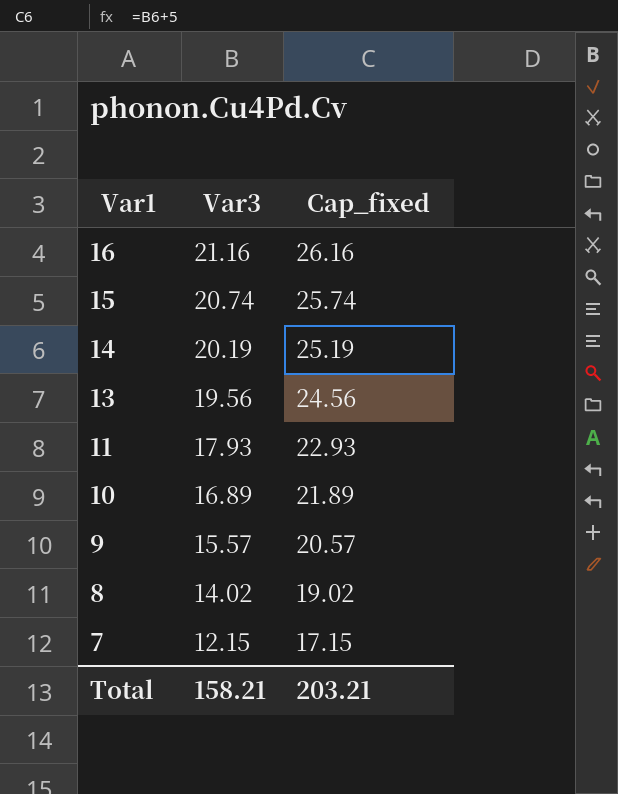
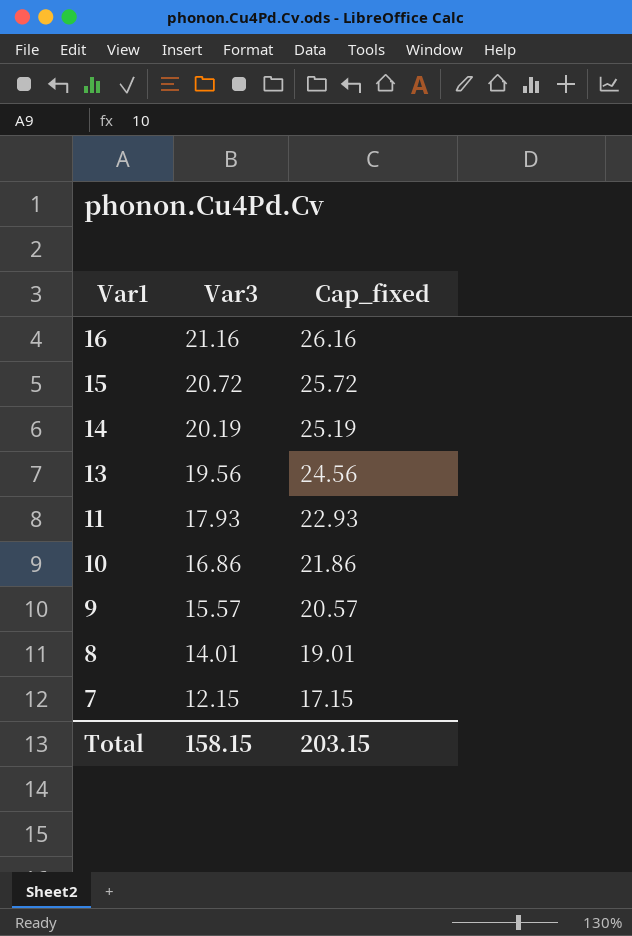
15 | Var3: 20.74 -> 20.72
15 | Cap_fixed: 25.74 -> 25.72
10 | Var3: 16.89 -> 16.86
10 | Cap_fixed: 21.89 -> 21.86
8 | Var3: 14.02 -> 14.01
8 | Cap_fixed: 19.02 -> 19.01
Total | Var3: 158.21 -> 158.15
Total | Cap_fixed: 203.21 -> 203.15

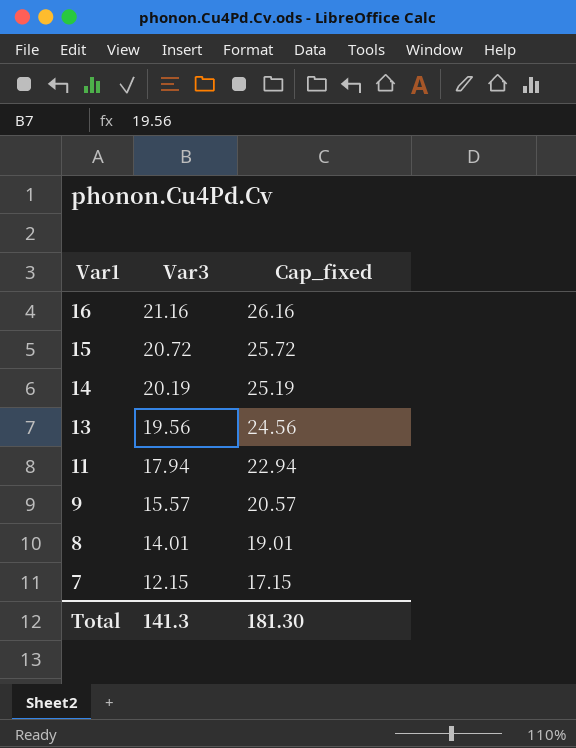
row 10: 16.86 | 21.86 -> none
11 | Var3: 17.93 -> 17.94
11 | Cap_fixed: 22.93 -> 22.94
Total | Var3: 158.15 -> 141.3
Total | Cap_fixed: 203.15 -> 181.30

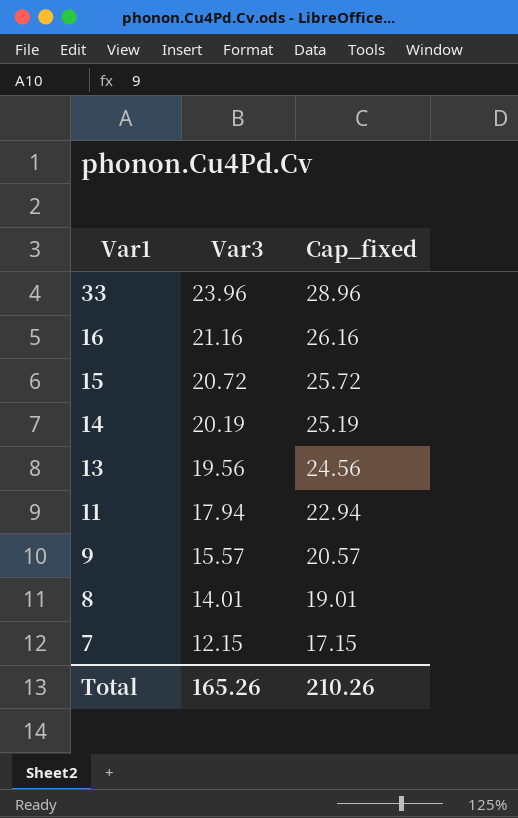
row 33: none -> 23.96 | 28.96
Total | Var3: 141.3 -> 165.26
Total | Cap_fixed: 181.30 -> 210.26

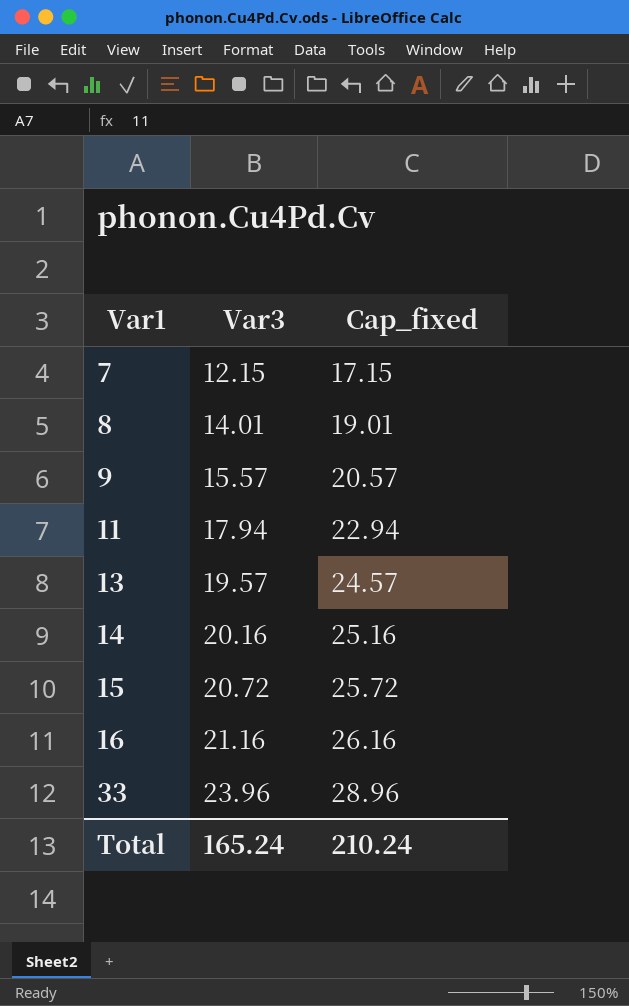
row order: Var1 descending -> Var1 ascending
13 | Var3: 19.56 -> 19.57
13 | Cap_fixed: 24.56 -> 24.57
14 | Var3: 20.19 -> 20.16
14 | Cap_fixed: 25.19 -> 25.16
Total | Var3: 165.26 -> 165.24
Total | Cap_fixed: 210.26 -> 210.24

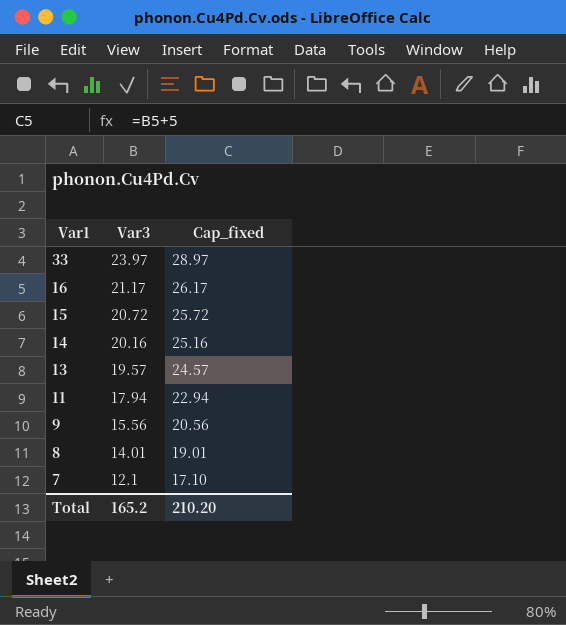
row order: Var1 ascending -> Var1 descending
33 | Var3: 23.96 -> 23.97
33 | Cap_fixed: 28.96 -> 28.97
16 | Var3: 21.16 -> 21.17
16 | Cap_fixed: 26.16 -> 26.17
9 | Var3: 15.57 -> 15.56
9 | Cap_fixed: 20.57 -> 20.56
7 | Var3: 12.15 -> 12.1
7 | Cap_fixed: 17.15 -> 17.10
Total | Var3: 165.24 -> 165.2
Total | Cap_fixed: 210.24 -> 210.20

